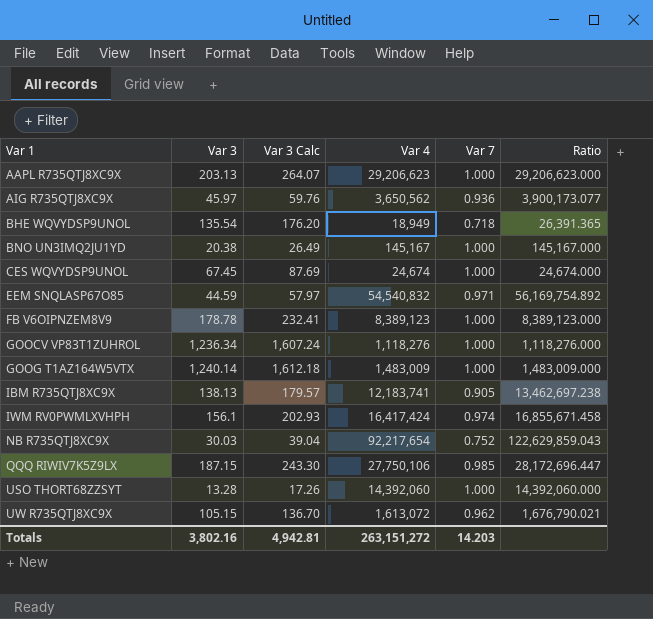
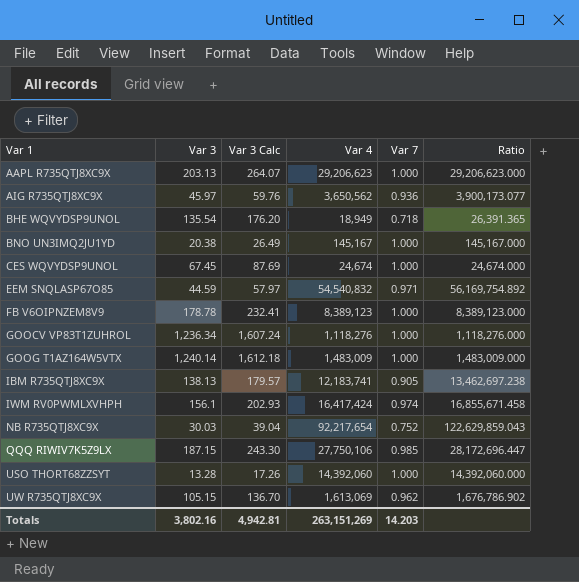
UW R735QTJ8XC9X | Var 4: 1,613,072 -> 1,613,069
UW R735QTJ8XC9X | Ratio: 1,676,790.021 -> 1,676,786.902
Totals | Var 4: 263,151,272 -> 263,151,269

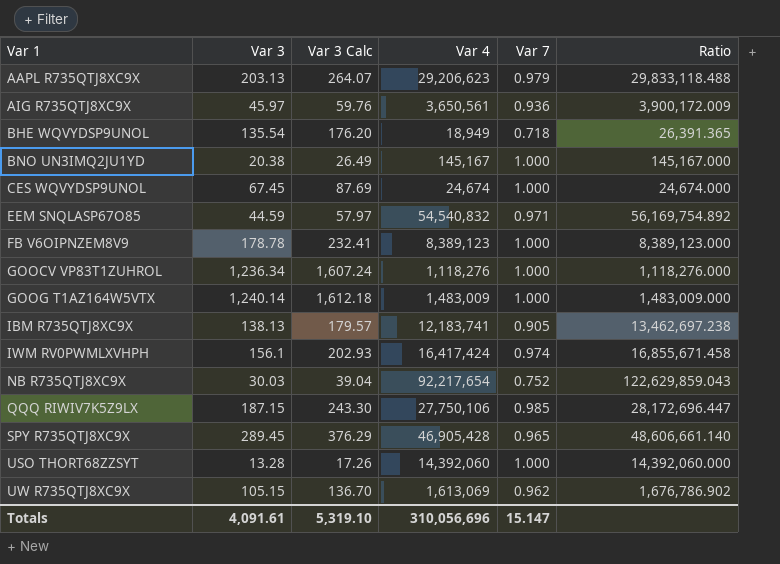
AAPL R735QTJ8XC9X | Var 7: 1.000 -> 0.979
AAPL R735QTJ8XC9X | Ratio: 29,206,623.000 -> 29,833,118.488
AIG R735QTJ8XC9X | Var 4: 3,650,562 -> 3,650,561
AIG R735QTJ8XC9X | Ratio: 3,900,173.077 -> 3,900,172.009
row SPY R735QTJ8XC9X: none -> 289.45 | 376.29 | 46,905,428 | 0.965 | 48,606,661.140
Totals | Var 3: 3,802.16 -> 4,091.61
Totals | Var 3 Calc: 4,942.81 -> 5,319.10
Totals | Var 4: 263,151,269 -> 310,056,696
Totals | Var 7: 14.203 -> 15.147

